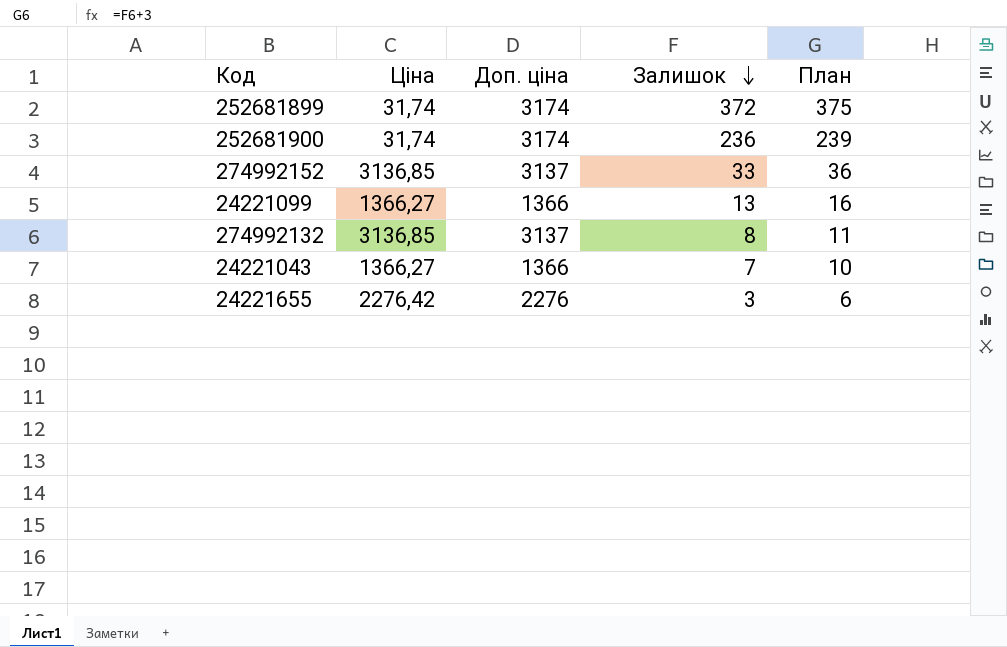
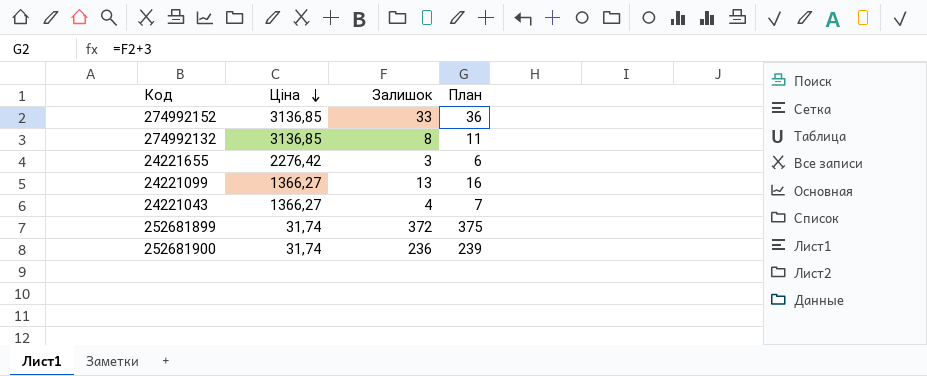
row order: Залишок descending -> Ціна descending
column Доп. ціна | position: 3 -> none
24221043 | Залишок: 7 -> 4
24221043 | План: 10 -> 7

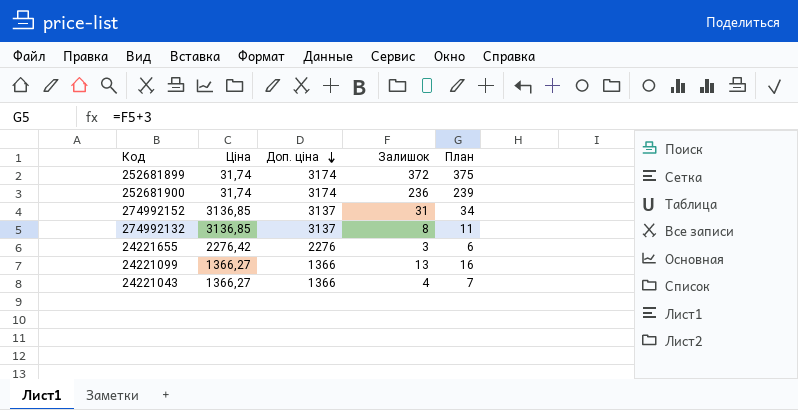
row order: Ціна descending -> Доп. ціна descending
column Доп. ціна | position: none -> 3
274992152 | Залишок: 33 -> 31
274992152 | План: 36 -> 34

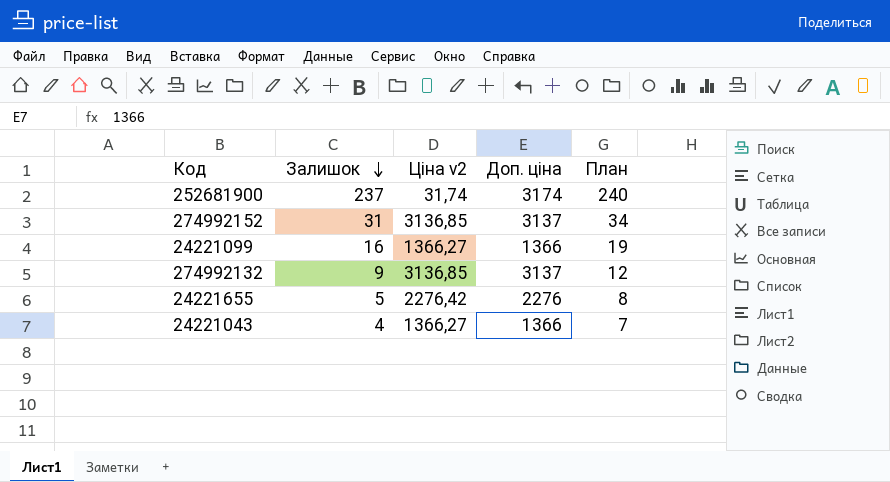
row order: Доп. ціна descending -> Залишок descending
column Залишок | position: 4 -> 2
column name: Ціна -> Ціна v2
row 252681899: 31,74 | 3174 | 372 | 375 -> none
252681900 | Залишок: 236 -> 237
252681900 | План: 239 -> 240
24221099 | Залишок: 13 -> 16
24221099 | План: 16 -> 19
274992132 | Залишок: 8 -> 9
274992132 | План: 11 -> 12
24221655 | Залишок: 3 -> 5
24221655 | План: 6 -> 8

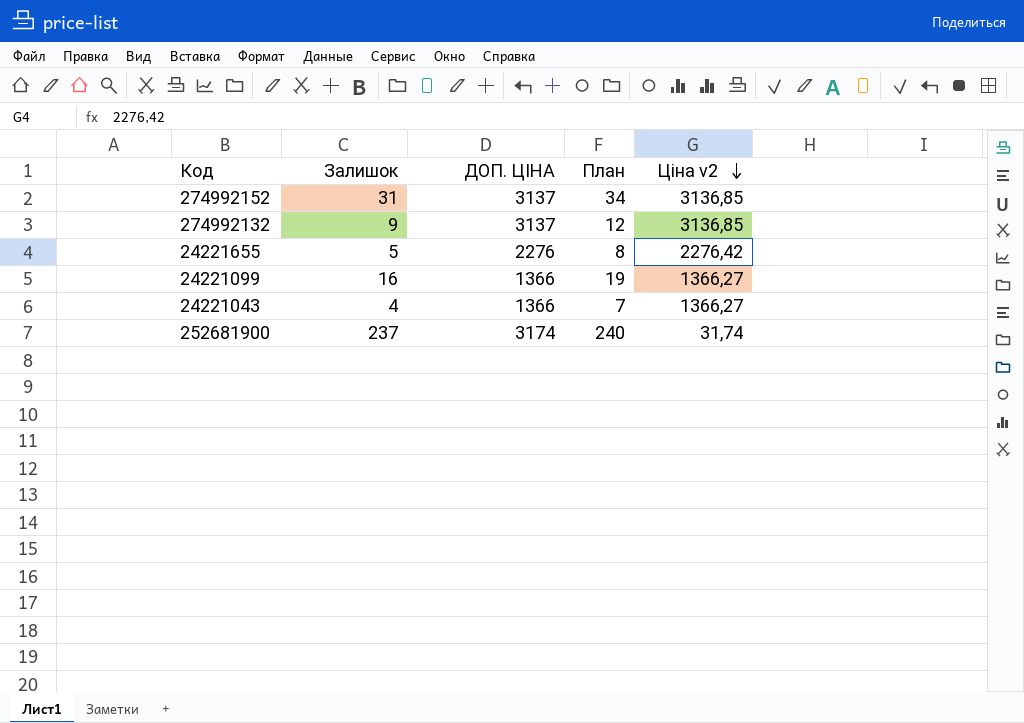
row order: Залишок descending -> Ціна v2 descending
column name: Доп. ціна -> ДОП. ЦІНА
column Ціна v2 | position: 3 -> 5

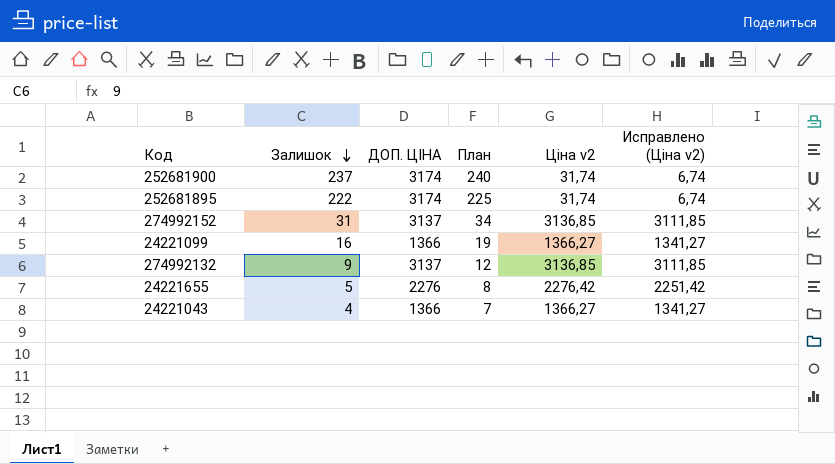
row order: Ціна v2 descending -> Залишок descending
column Исправлено (Ціна v2) | formula: none -> [Ціна v2] - 25
row 252681895: none -> 222 | 3174 | 225 | 31,74 | 6,74

